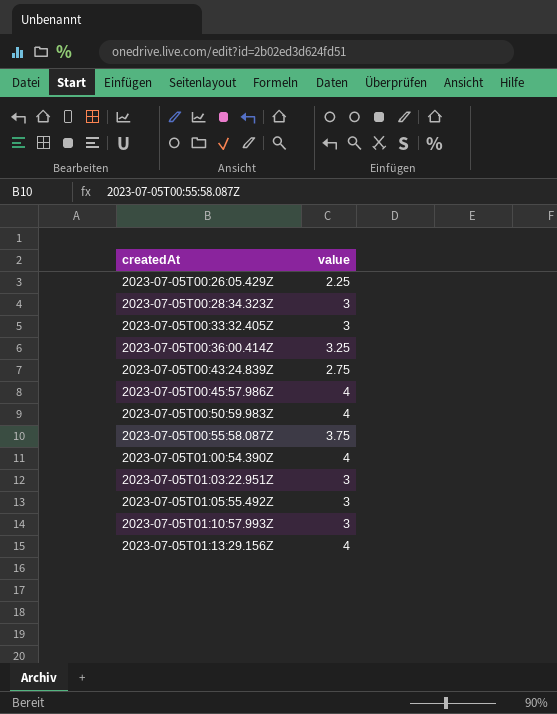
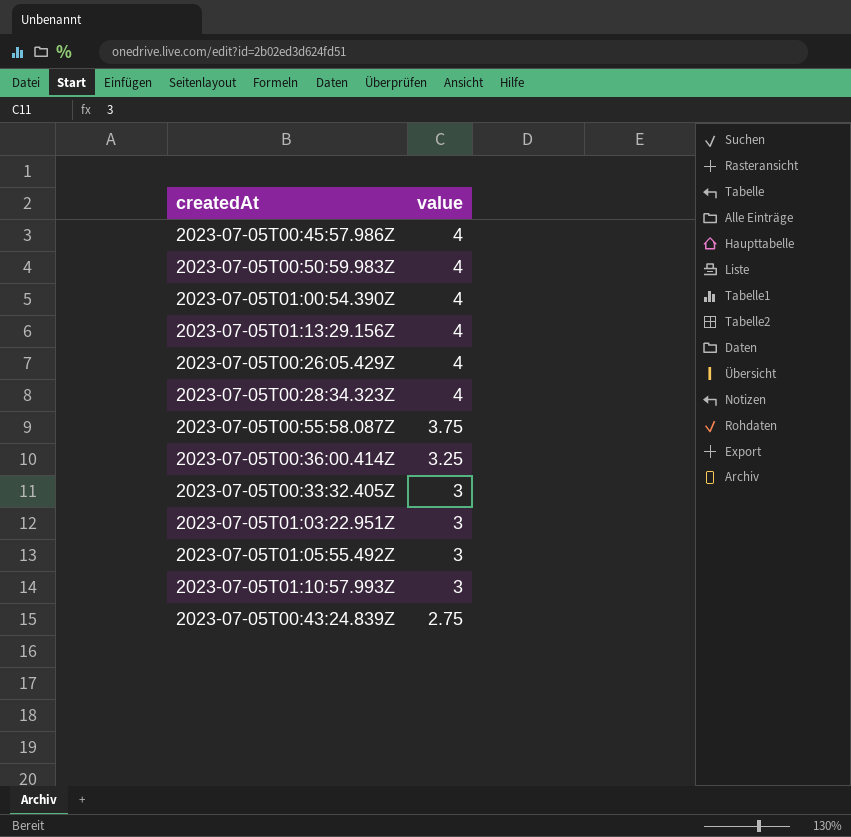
row order: createdAt ascending -> value descending
2023-07-05T00:26:05.429Z | value: 2.25 -> 4
2023-07-05T00:28:34.323Z | value: 3 -> 4

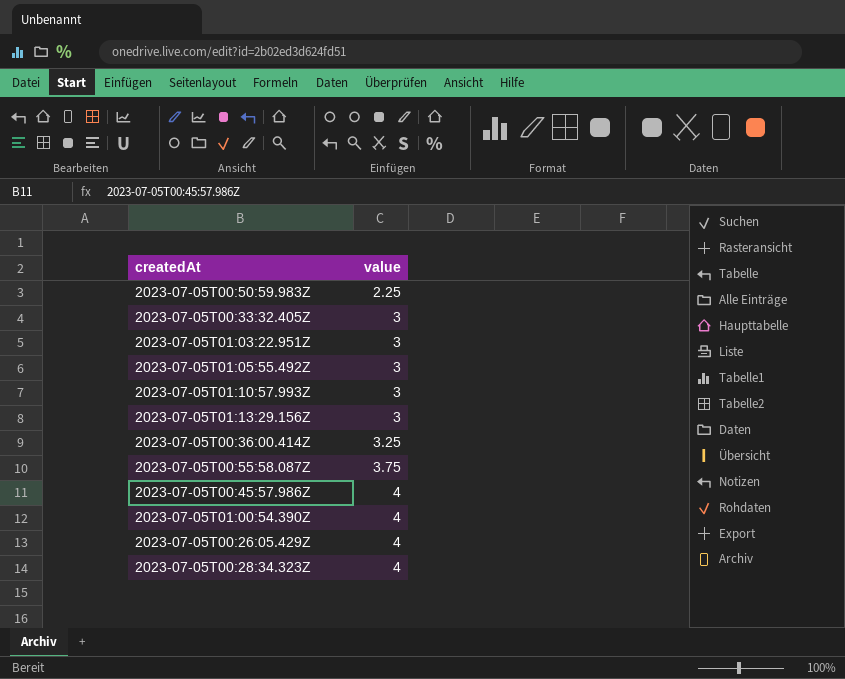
row order: value descending -> value ascending
row 2023-07-05T00:43:24.839Z: 2.75 -> none
2023-07-05T00:50:59.983Z | value: 4 -> 2.25
2023-07-05T01:13:29.156Z | value: 4 -> 3

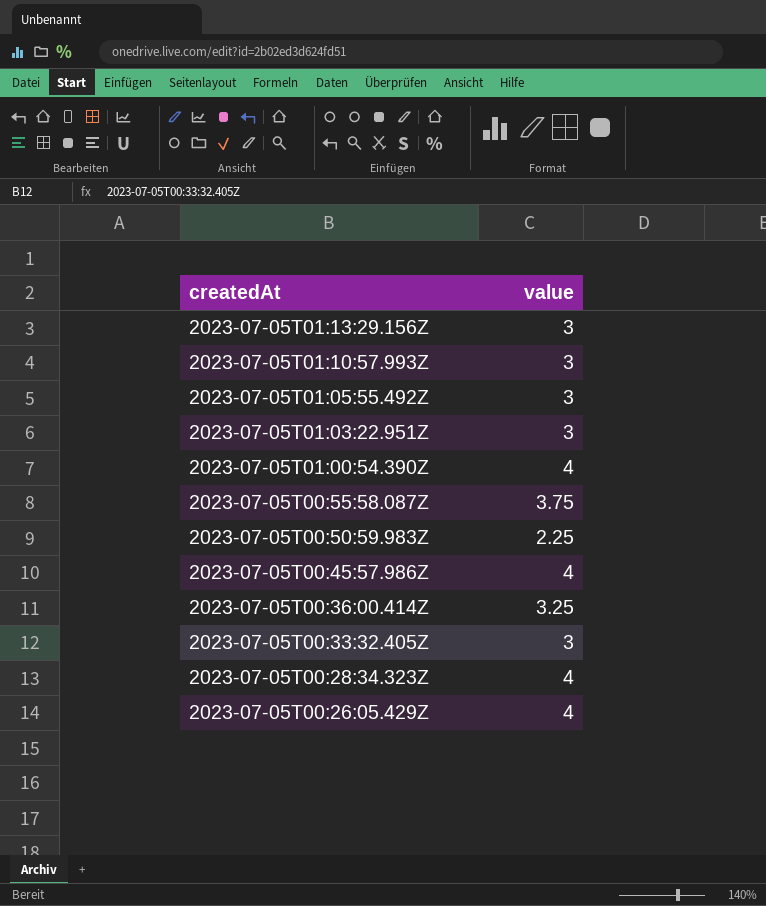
row order: value ascending -> createdAt descending

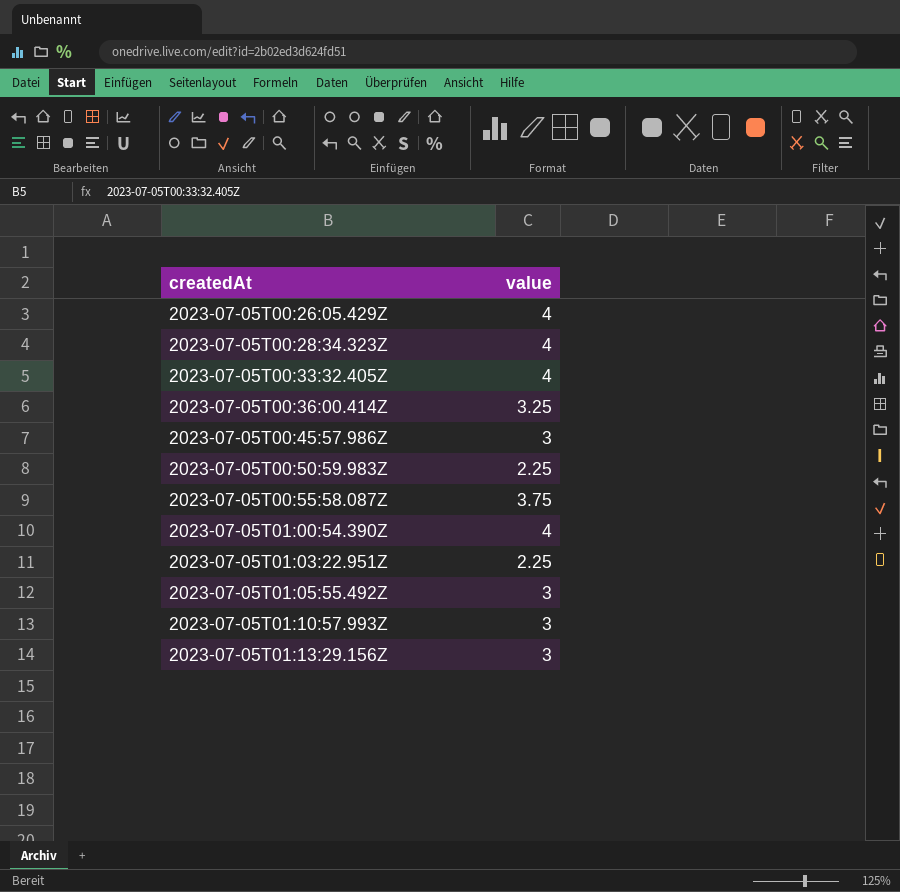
row order: createdAt descending -> createdAt ascending
2023-07-05T00:33:32.405Z | value: 3 -> 4
2023-07-05T00:45:57.986Z | value: 4 -> 3
2023-07-05T01:03:22.951Z | value: 3 -> 2.25

